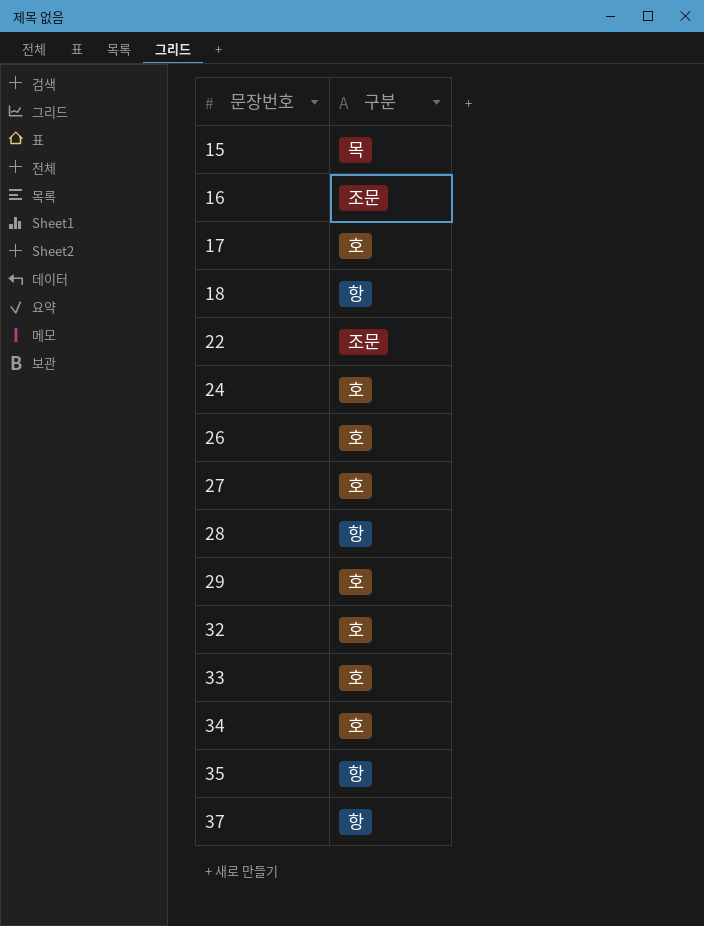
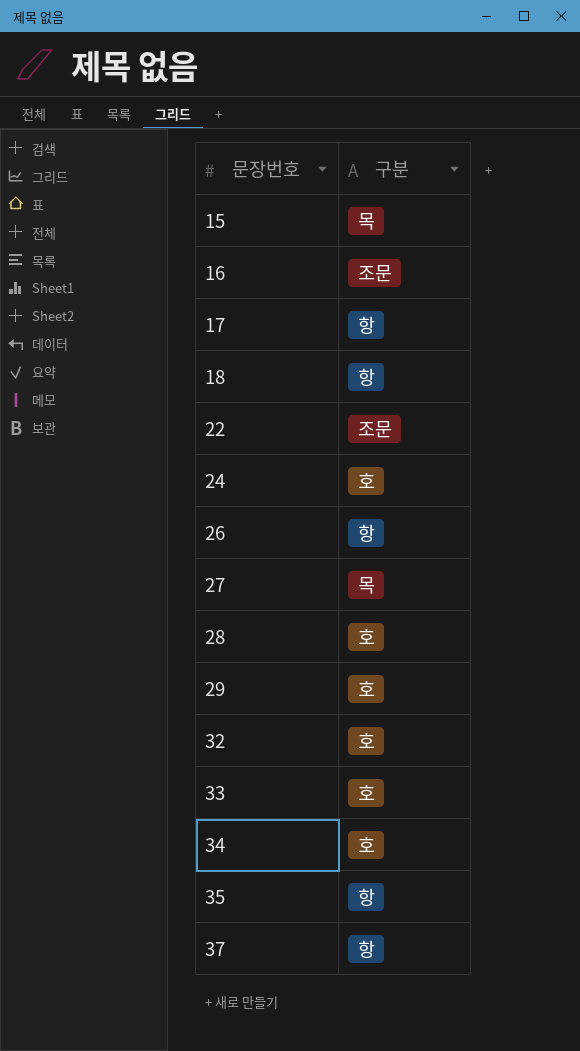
17 | 구분: 호 -> 항
26 | 구분: 호 -> 항
27 | 구분: 호 -> 목
28 | 구분: 항 -> 호

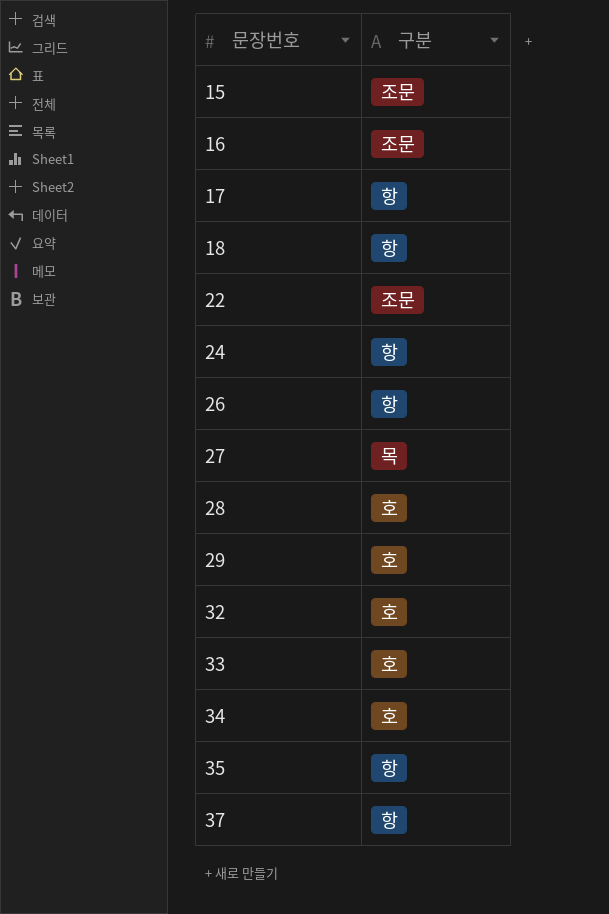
15 | 구분: 목 -> 조문
24 | 구분: 호 -> 항

